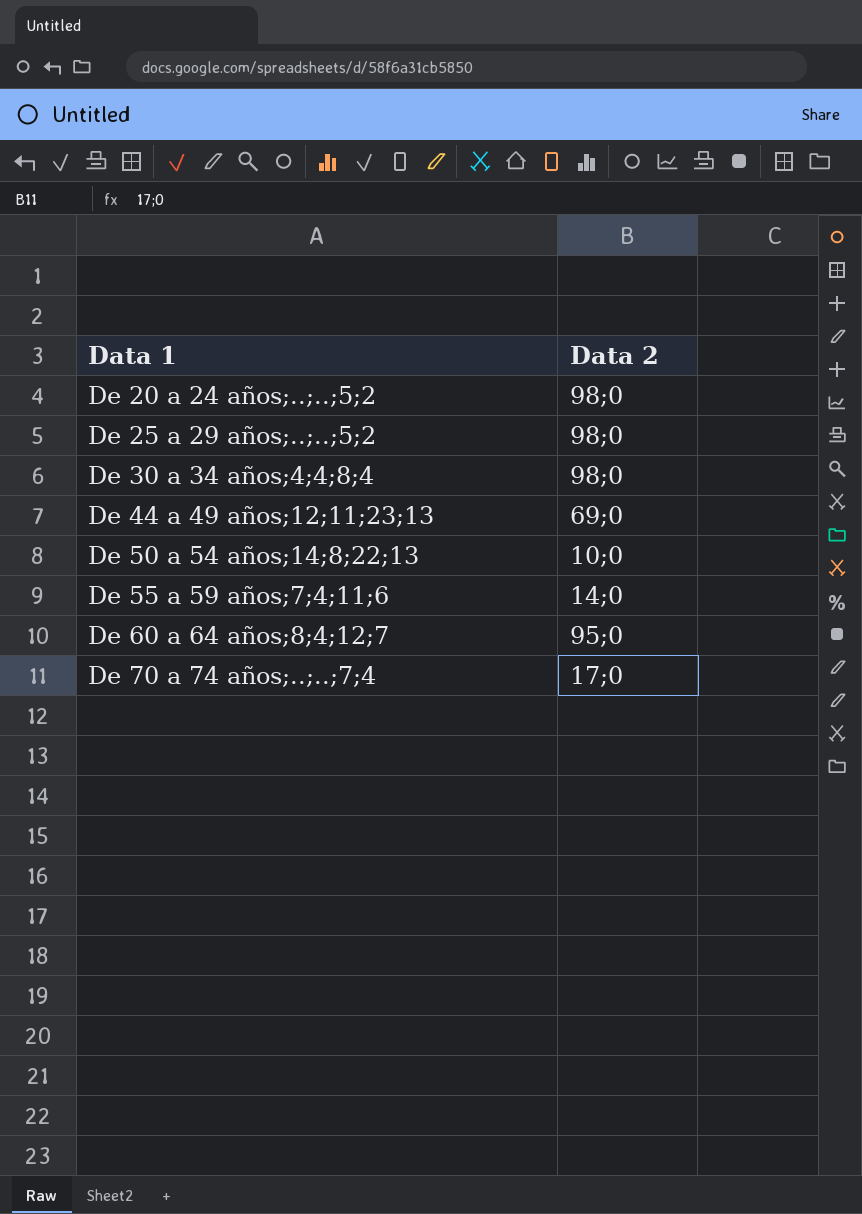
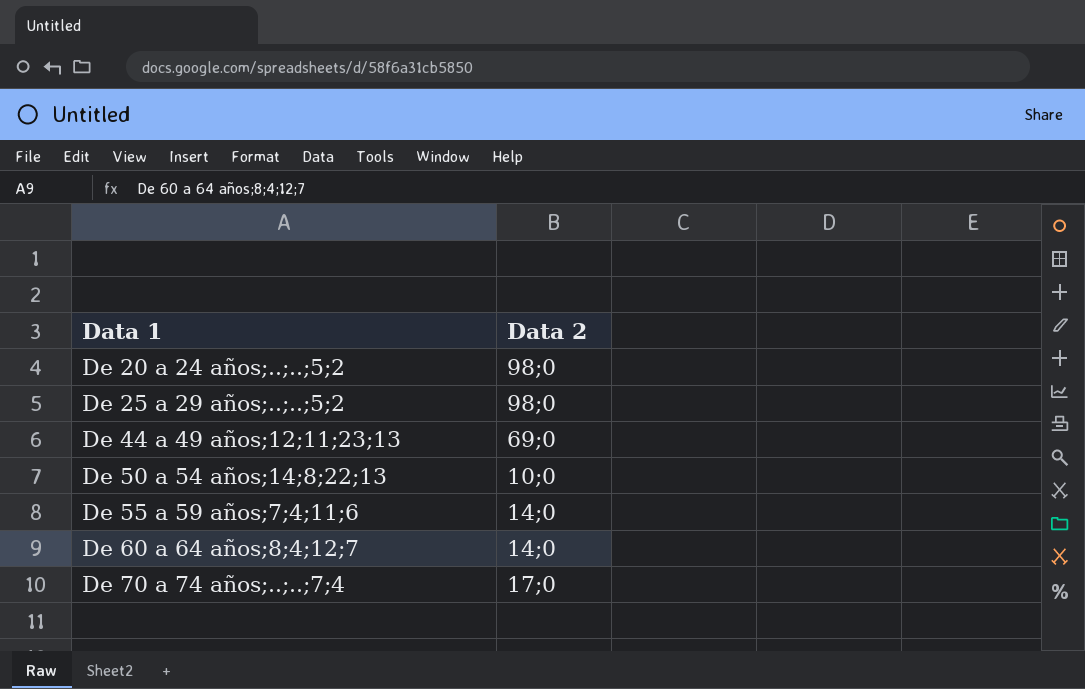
row De 30 a 34 años;4;4;8;4: 98;0 -> none
De 60 a 64 años;8;4;12;7 | Data 2: 95;0 -> 14;0

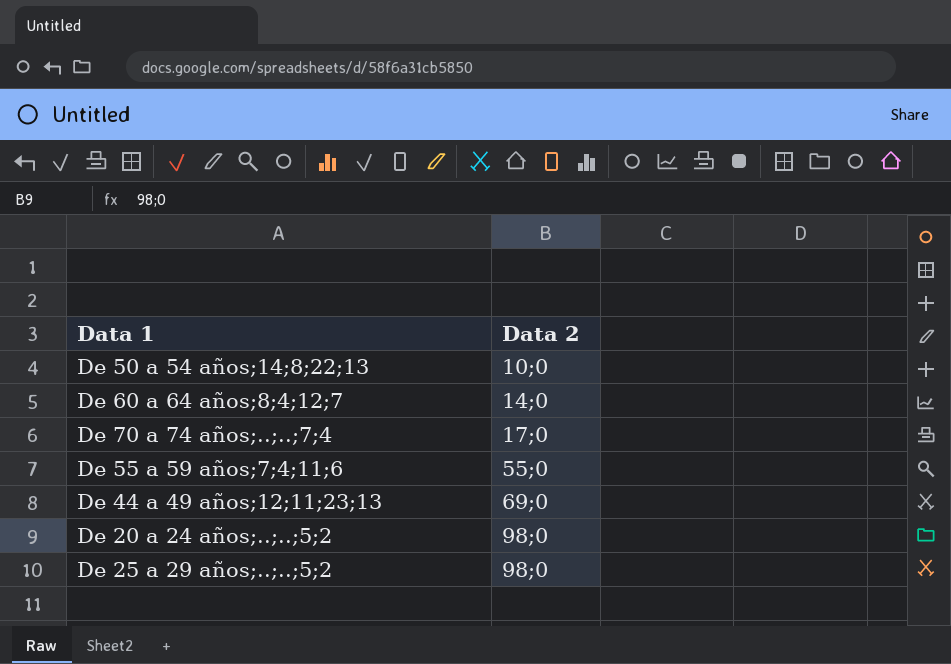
row order: Data 1 ascending -> Data 2 ascending
De 55 a 59 años;7;4;11;6 | Data 2: 14;0 -> 55;0

